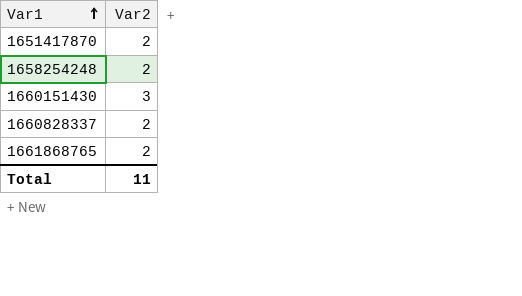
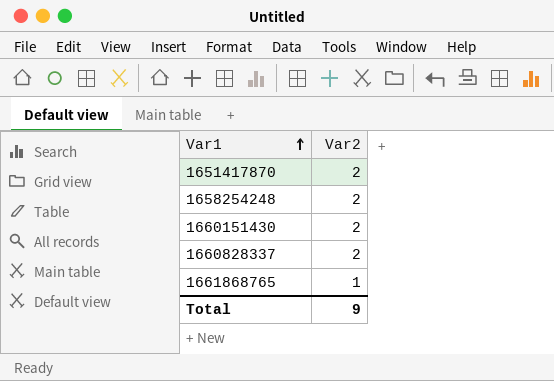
1660151430 | Var2: 3 -> 2
1661868765 | Var2: 2 -> 1
Total | Var2: 11 -> 9

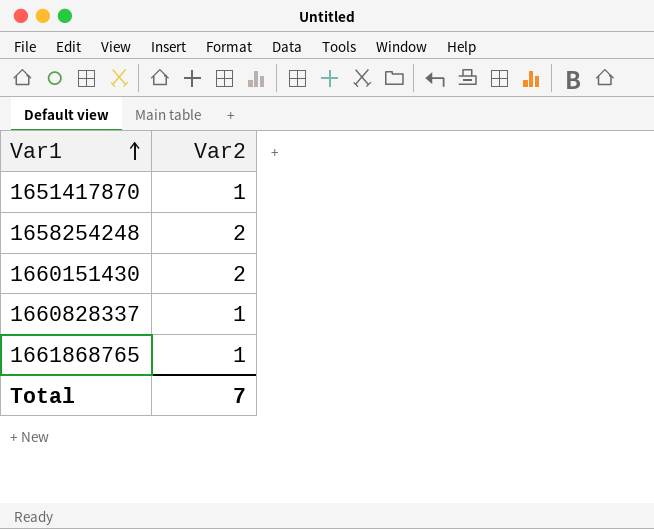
1651417870 | Var2: 2 -> 1
1660828337 | Var2: 2 -> 1
Total | Var2: 9 -> 7

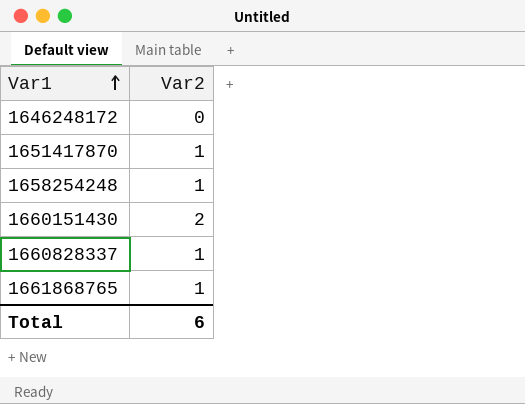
row 1646248172: none -> 0
1658254248 | Var2: 2 -> 1
Total | Var2: 7 -> 6

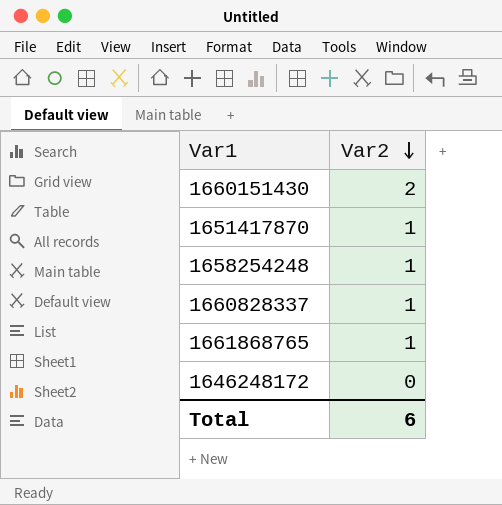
row order: Var1 ascending -> Var2 descending

